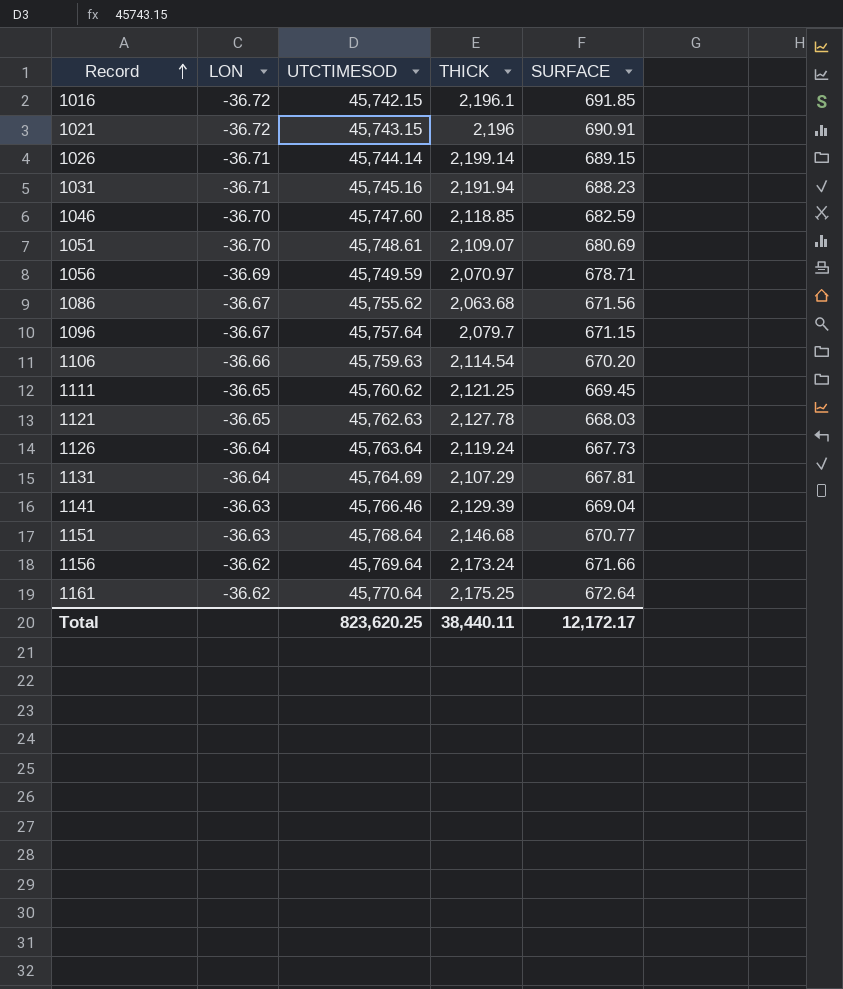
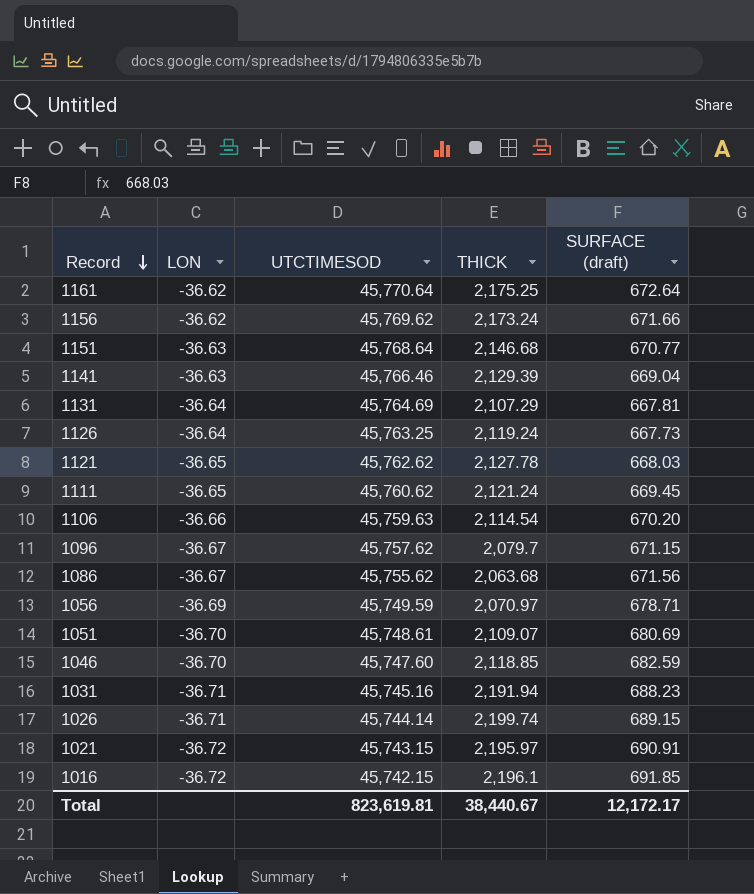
row order: Record ascending -> Record descending
column name: SURFACE -> SURFACE (draft)
1156 | UTCTIMESOD: 45,769.64 -> 45,769.62
1126 | UTCTIMESOD: 45,763.64 -> 45,763.25
1121 | UTCTIMESOD: 45,762.63 -> 45,762.62
1111 | THICK: 2,121.25 -> 2,121.24
1096 | UTCTIMESOD: 45,757.64 -> 45,757.62
1026 | THICK: 2,199.14 -> 2,199.74
1021 | THICK: 2,196 -> 2,195.97
Total | UTCTIMESOD: 823,620.25 -> 823,619.81
Total | THICK: 38,440.11 -> 38,440.67

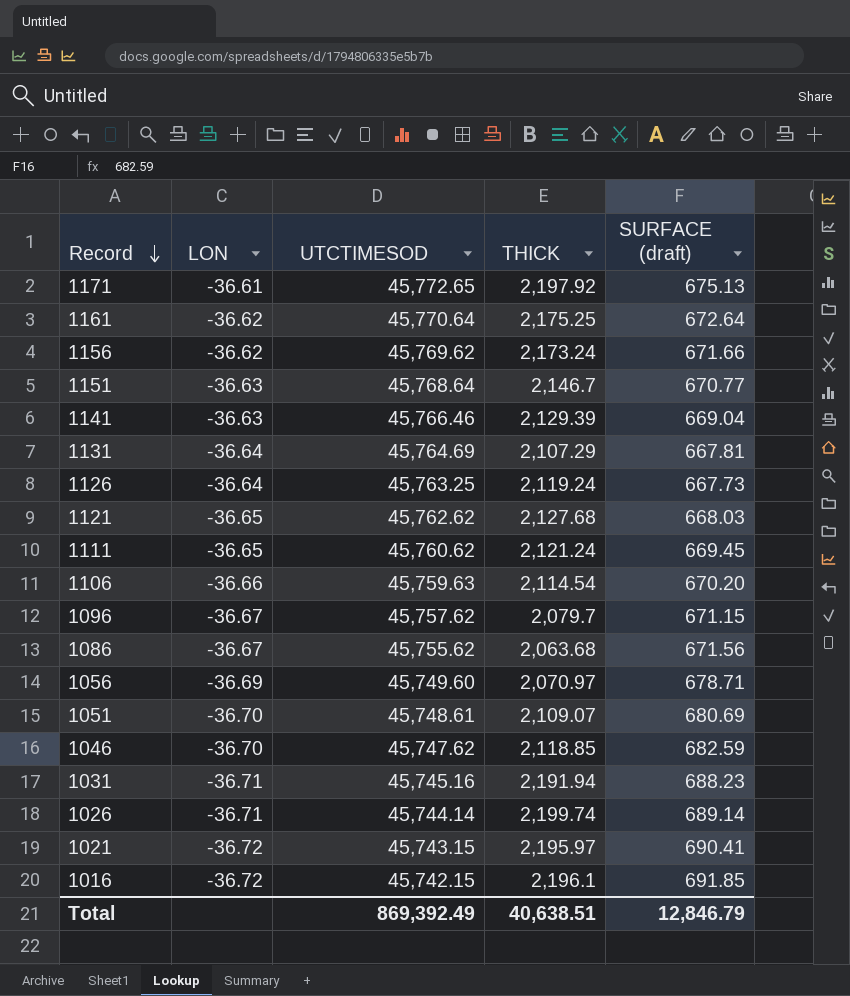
row 1171: none -> -36.61 | 45,772.65 | 2,197.92 | 675.13
1151 | THICK: 2,146.68 -> 2,146.7
1121 | THICK: 2,127.78 -> 2,127.68
1056 | UTCTIMESOD: 45,749.59 -> 45,749.60
1046 | UTCTIMESOD: 45,747.60 -> 45,747.62
1026 | SURFACE (draft): 689.15 -> 689.14
1021 | SURFACE (draft): 690.91 -> 690.41
Total | UTCTIMESOD: 823,619.81 -> 869,392.49
Total | THICK: 38,440.67 -> 40,638.51
Total | SURFACE (draft): 12,172.17 -> 12,846.79

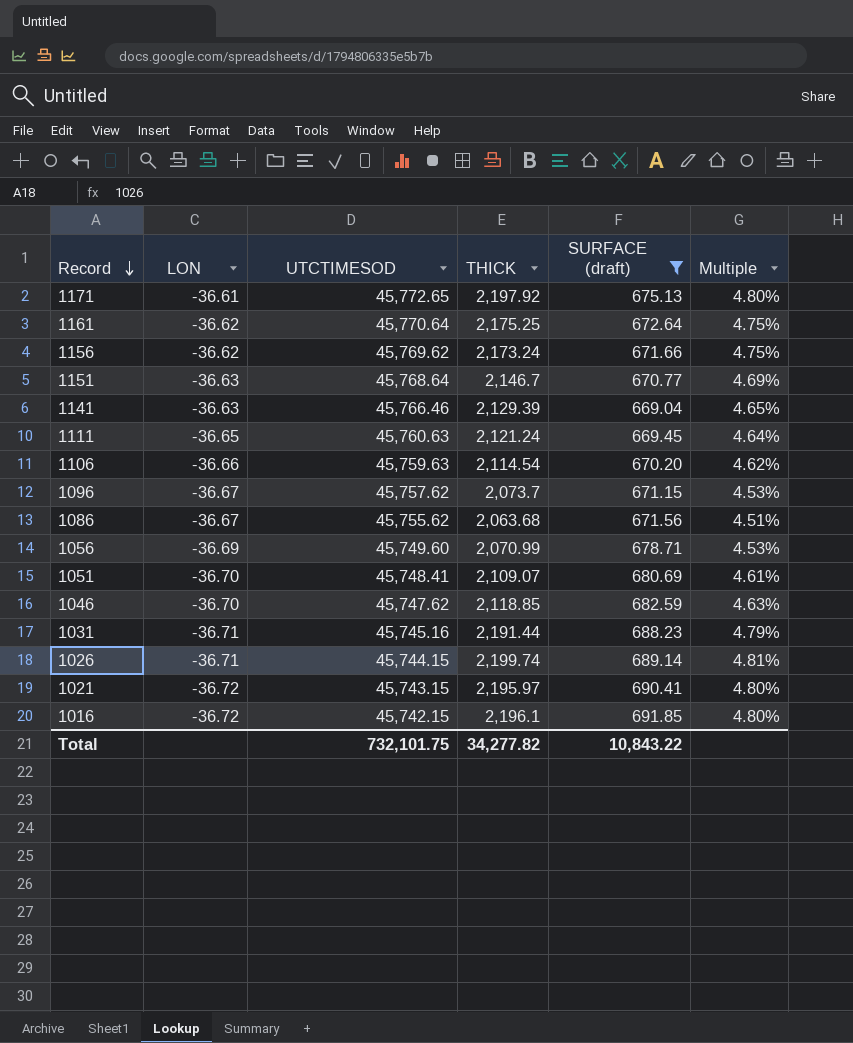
filter: none -> SURFACE (draft) >= 669.04
column Multiple | formula: none -> [THICK] / [UTCTIMESOD]
1111 | UTCTIMESOD: 45,760.62 -> 45,760.63
1096 | THICK: 2,079.7 -> 2,073.7
1056 | THICK: 2,070.97 -> 2,070.99
1051 | UTCTIMESOD: 45,748.61 -> 45,748.41
1031 | THICK: 2,191.94 -> 2,191.44
1026 | UTCTIMESOD: 45,744.14 -> 45,744.15
Total | UTCTIMESOD: 869,392.49 -> 732,101.75
Total | THICK: 40,638.51 -> 34,277.82
Total | SURFACE (draft): 12,846.79 -> 10,843.22

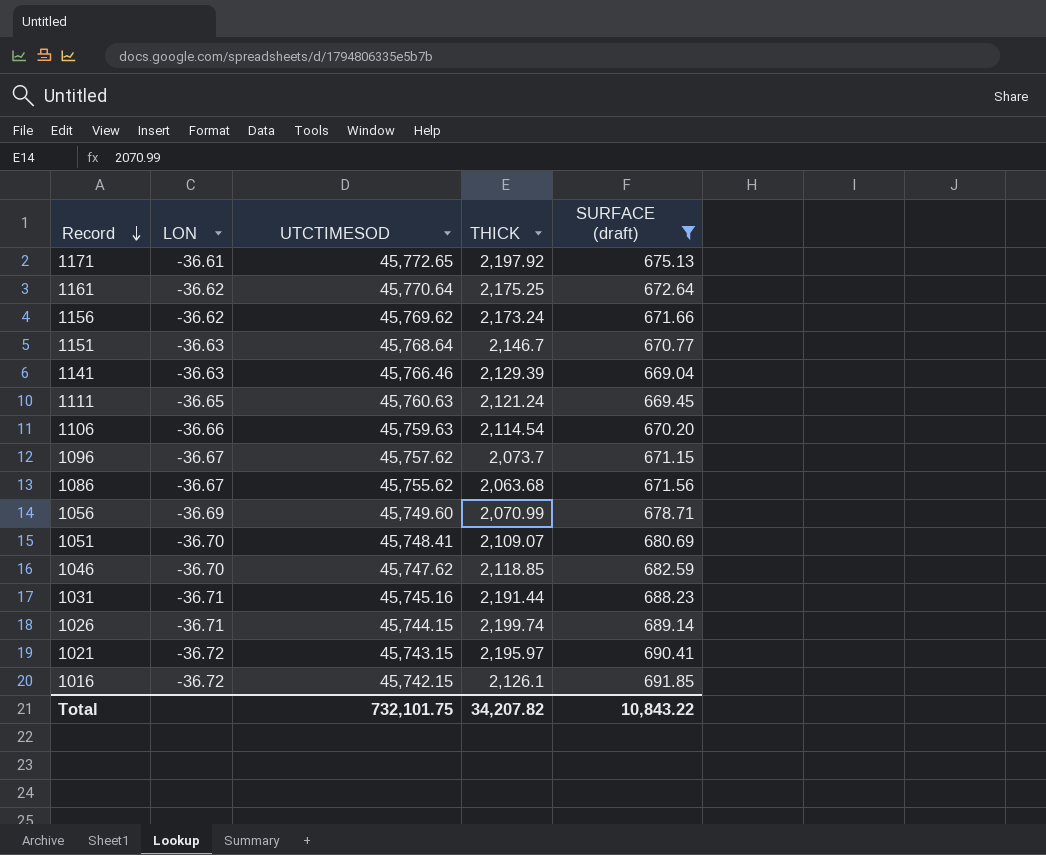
column Multiple | formula: [THICK] / [UTCTIMESOD] -> none
1016 | THICK: 2,196.1 -> 2,126.1
Total | THICK: 34,277.82 -> 34,207.82

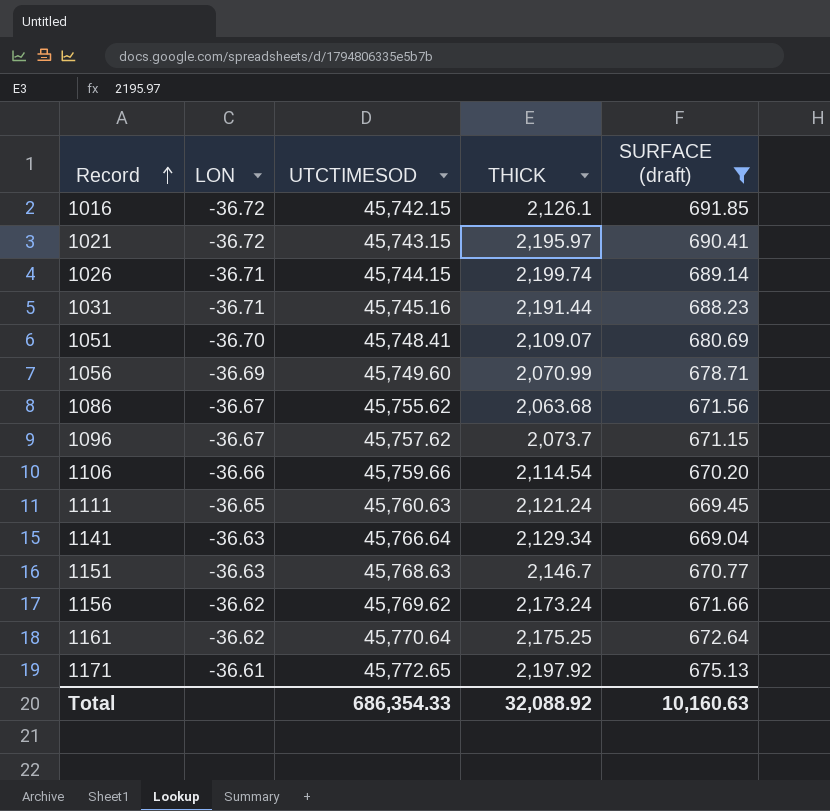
row order: Record descending -> Record ascending
row 1046: -36.70 | 45,747.62 | 2,118.85 | 682.59 -> none
1106 | UTCTIMESOD: 45,759.63 -> 45,759.66
1141 | UTCTIMESOD: 45,766.46 -> 45,766.64
1141 | THICK: 2,129.39 -> 2,129.34
1151 | UTCTIMESOD: 45,768.64 -> 45,768.63
Total | UTCTIMESOD: 732,101.75 -> 686,354.33
Total | THICK: 34,207.82 -> 32,088.92
Total | SURFACE (draft): 10,843.22 -> 10,160.63

